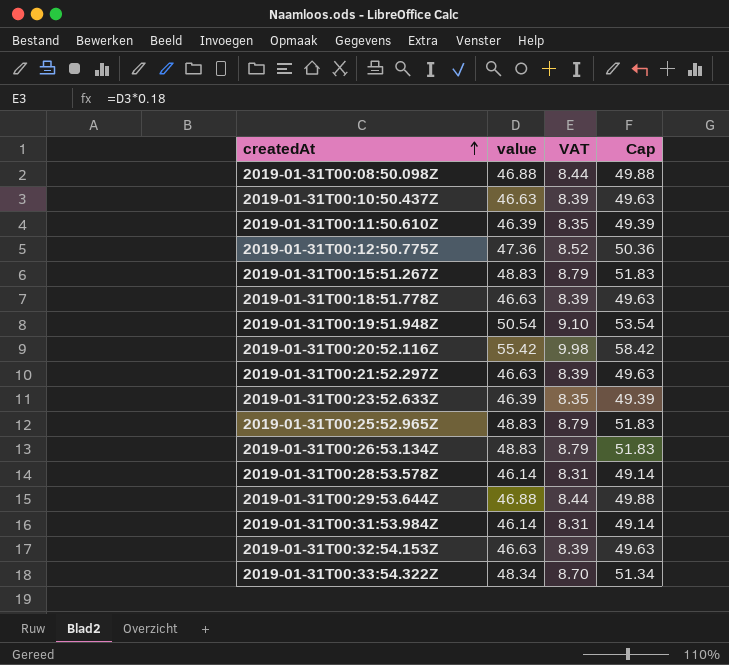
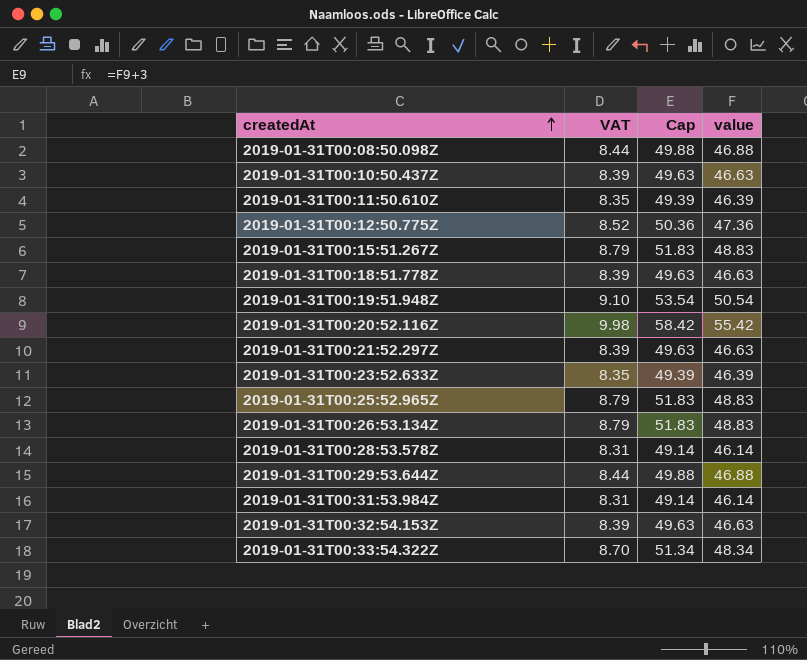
column value | position: 2 -> 4

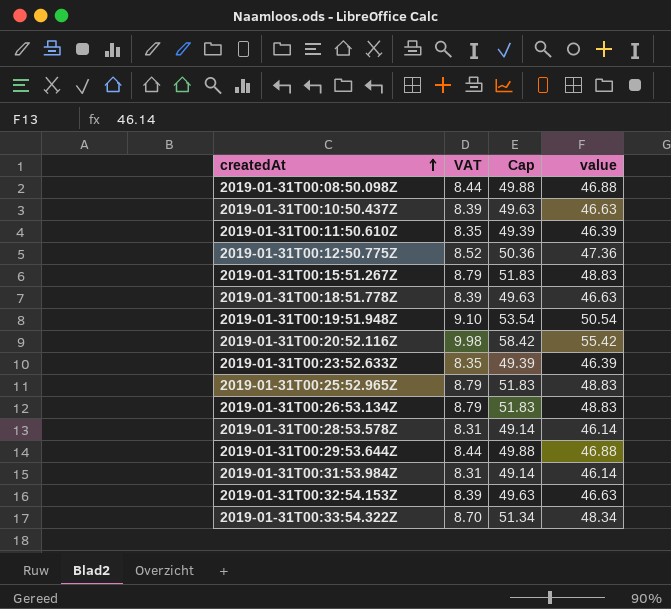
row 2019-01-31T00:21:52.297Z: 8.39 | 49.63 | 46.63 -> none

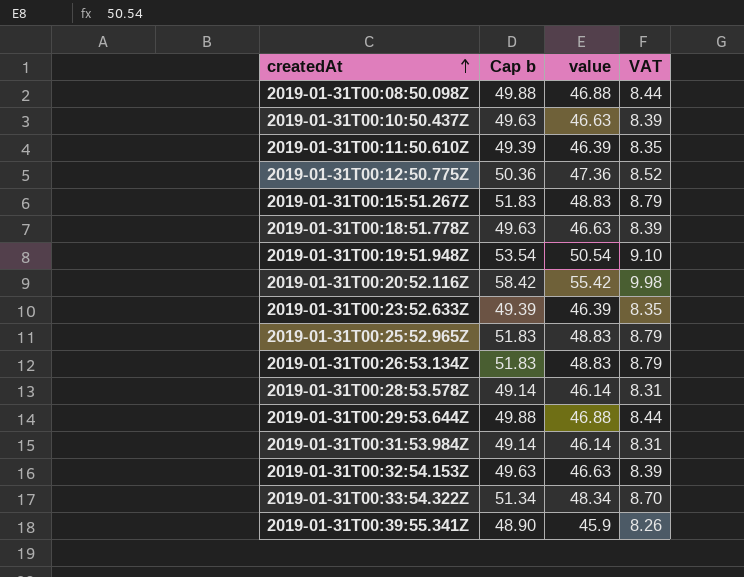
column name: Cap -> Cap b
column VAT | position: 2 -> 4
row 2019-01-31T00:39:55.341Z: none -> 48.90 | 45.9 | 8.26

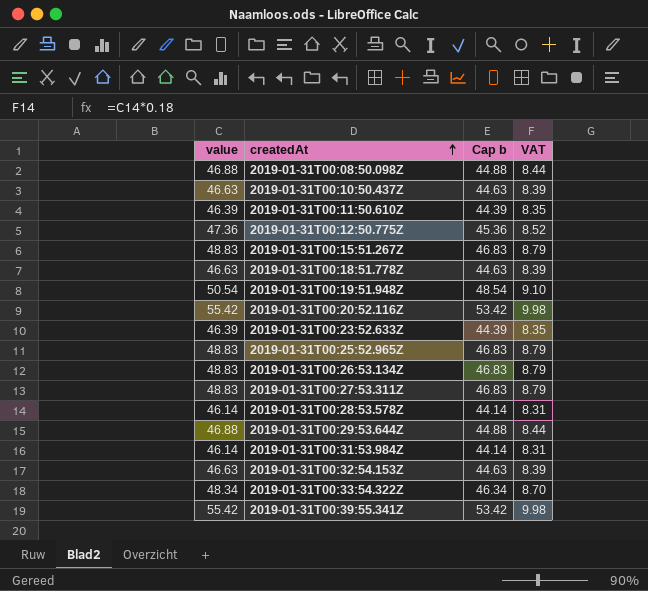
column value | position: 3 -> 1
column Cap b | formula: [value] + 3 -> [value] - 2
row 2019-01-31T00:27:53.311Z: none -> 48.83 | 46.83 | 8.79
2019-01-31T00:39:55.341Z | value: 45.9 -> 55.42
2019-01-31T00:39:55.341Z | VAT: 8.26 -> 9.98

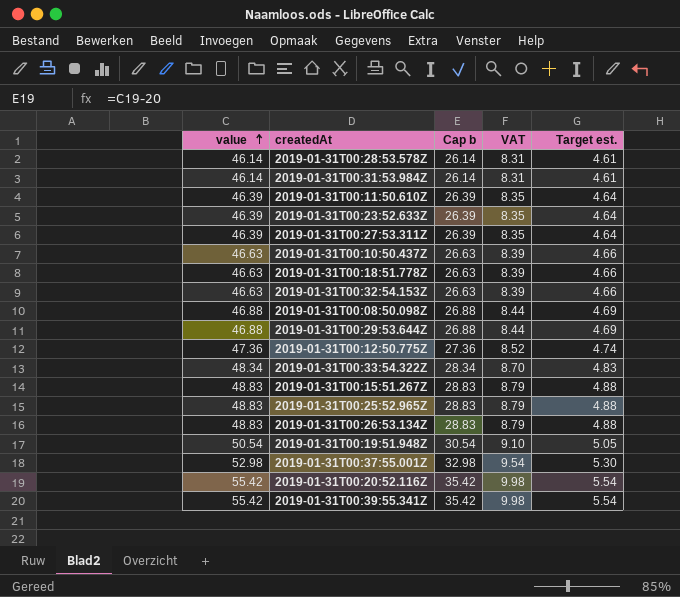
row order: createdAt ascending -> value ascending
column Cap b | formula: [value] - 2 -> [value] - 20
column Target est. | formula: none -> [value] * 0.1
2019-01-31T00:27:53.311Z | value: 48.83 -> 46.39
2019-01-31T00:27:53.311Z | VAT: 8.79 -> 8.35
row 2019-01-31T00:37:55.001Z: none -> 52.98 | 32.98 | 9.54 | 5.30

